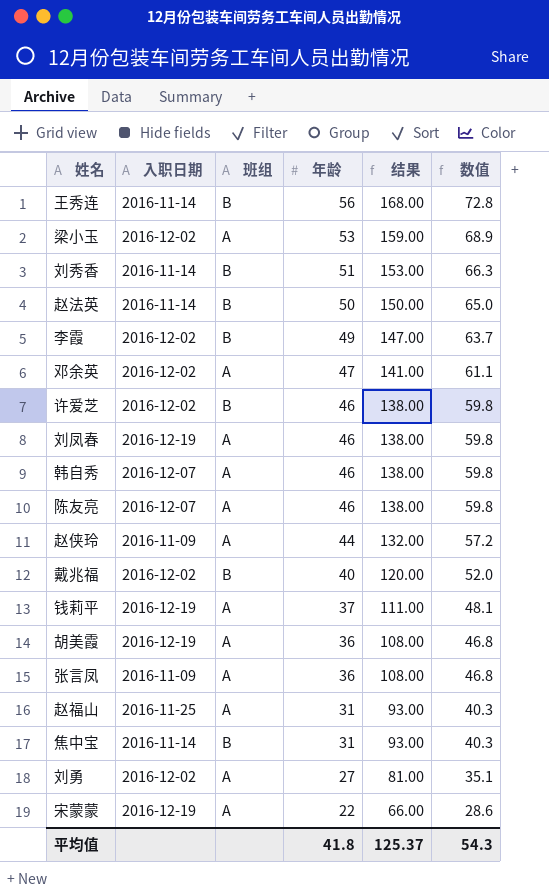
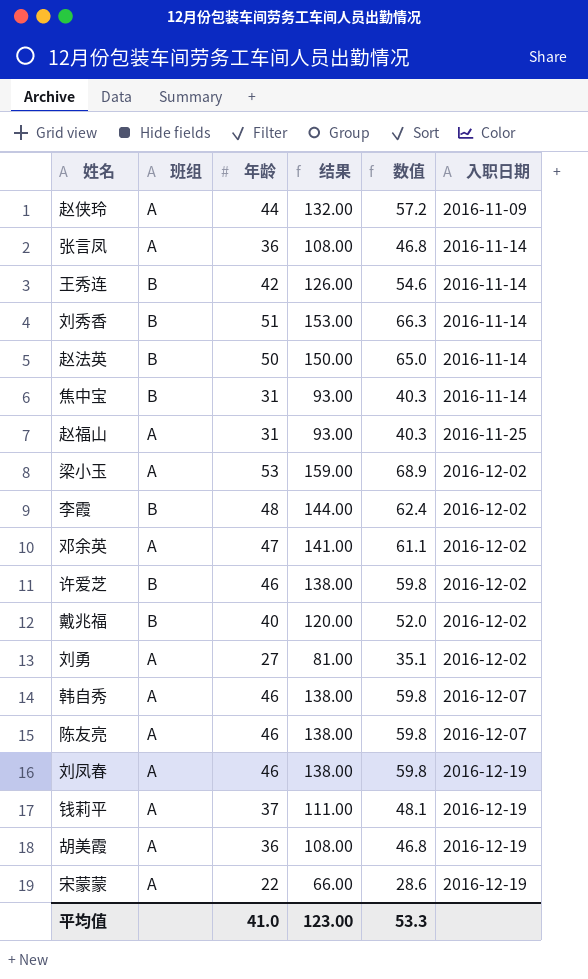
row order: 年龄 descending -> 入职日期 ascending
column 入职日期 | position: 2 -> 6
张言凤 | 入职日期: 2016-11-09 -> 2016-11-14
王秀连 | 年龄: 56 -> 42
王秀连 | 结果: 168.00 -> 126.00
王秀连 | 数值: 72.8 -> 54.6
李霞 | 年龄: 49 -> 48
李霞 | 结果: 147.00 -> 144.00
李霞 | 数值: 63.7 -> 62.4
平均值 | 年龄: 41.8 -> 41.0
平均值 | 结果: 125.37 -> 123.00
平均值 | 数值: 54.3 -> 53.3

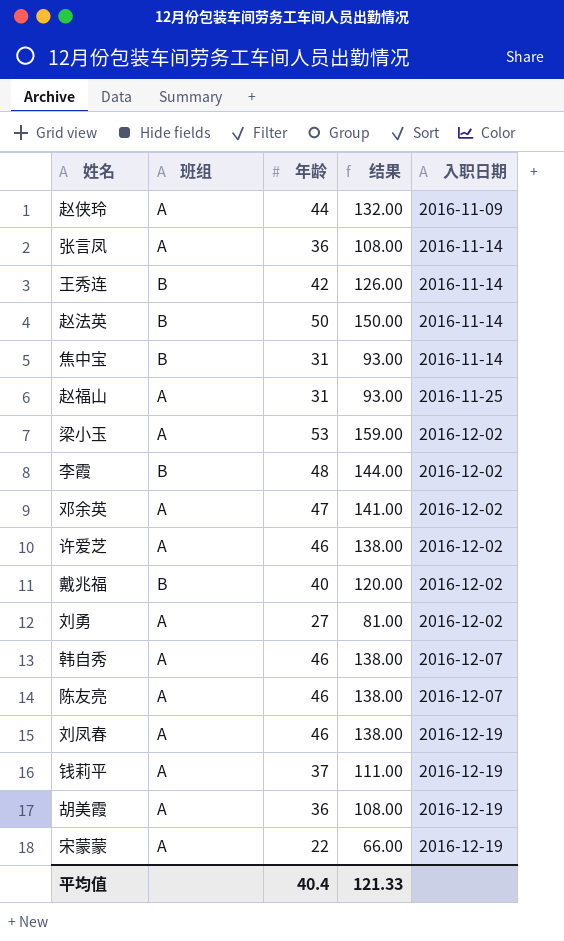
column 数值 | formula: [年龄] * 1.3 -> none
row 刘秀香: B | 51 | 153.00 | 66.3 | 2016-11-14 -> none
许爱芝 | 班组: B -> A
平均值 | 年龄: 41.0 -> 40.4
平均值 | 结果: 123.00 -> 121.33

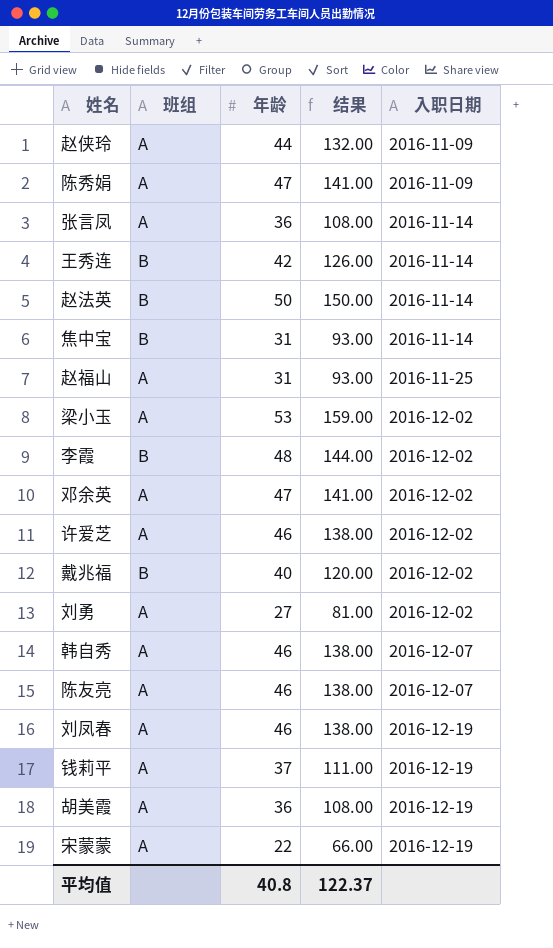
row 陈秀娟: none -> A | 47 | 141.00 | 2016-11-09
平均值 | 年龄: 40.4 -> 40.8
平均值 | 结果: 121.33 -> 122.37

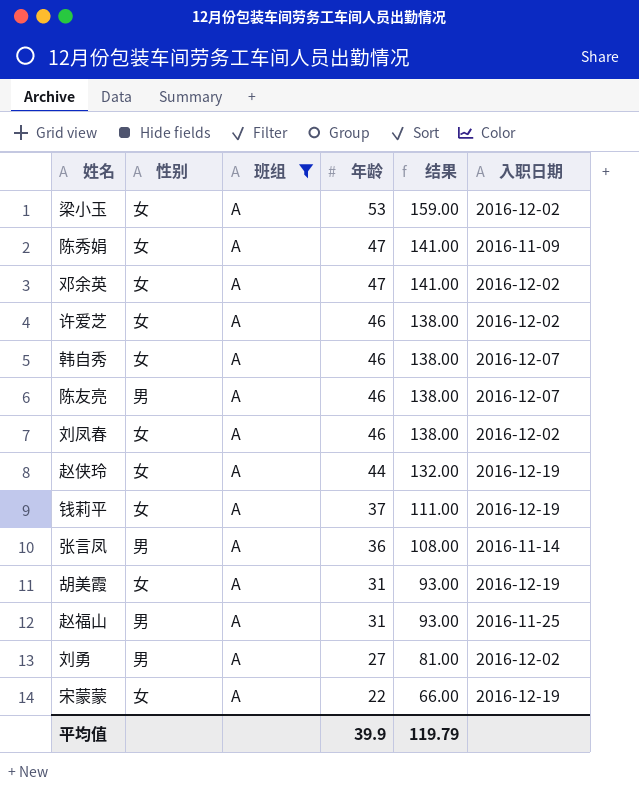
filter: none -> 班组 = A
row order: 入职日期 ascending -> 年龄 descending
column 性别 | position: none -> 2
刘凤春 | 入职日期: 2016-12-19 -> 2016-12-02
赵侠玲 | 入职日期: 2016-11-09 -> 2016-12-19
胡美霞 | 年龄: 36 -> 31
胡美霞 | 结果: 108.00 -> 93.00
平均值 | 年龄: 40.8 -> 39.9
平均值 | 结果: 122.37 -> 119.79

